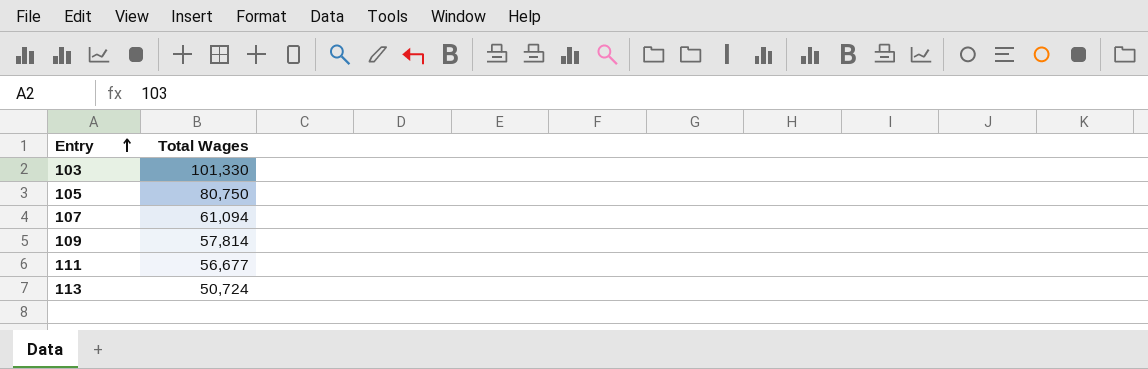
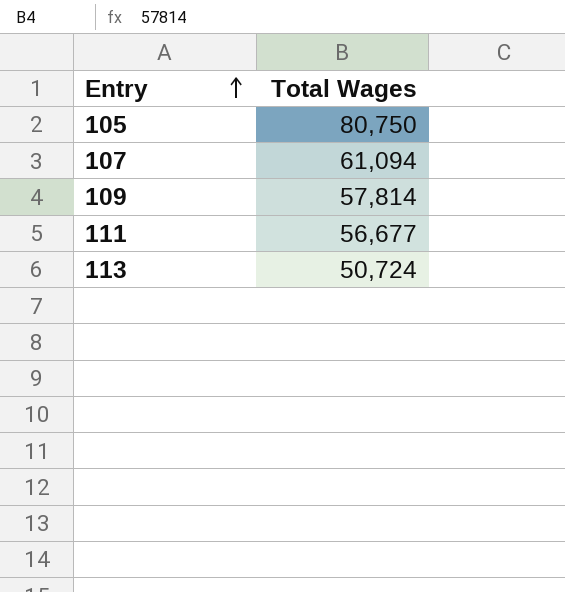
row 103: 101,330 -> none

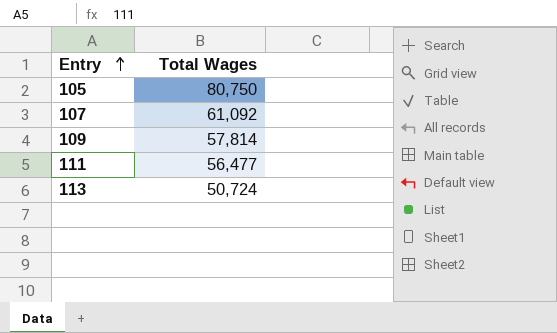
107 | Total Wages: 61,094 -> 61,092
111 | Total Wages: 56,677 -> 56,477

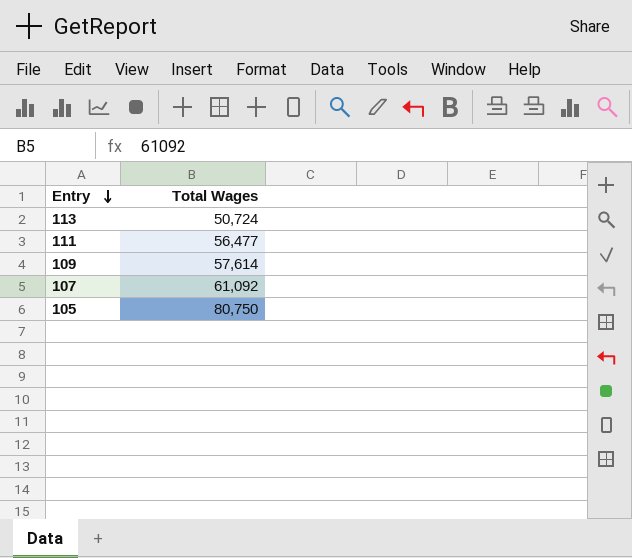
row order: Entry ascending -> Entry descending
109 | Total Wages: 57,814 -> 57,614

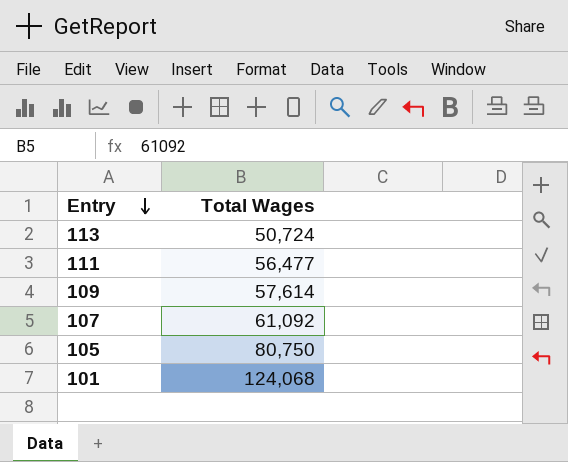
row 101: none -> 124,068

